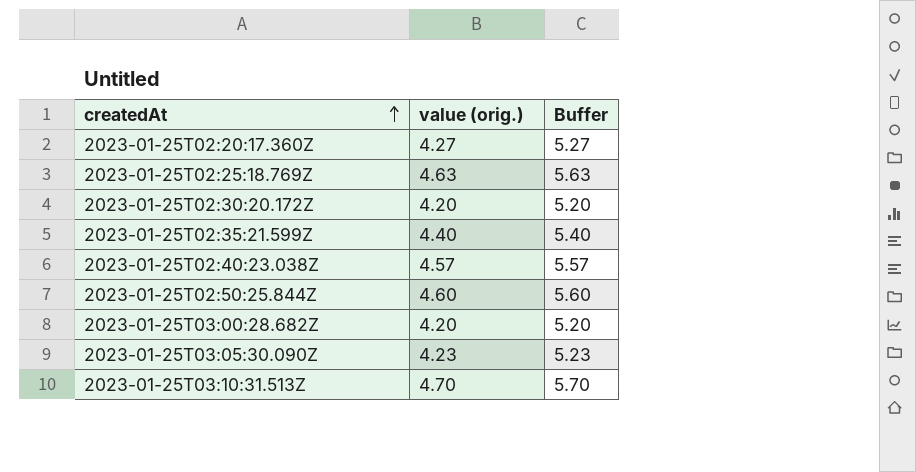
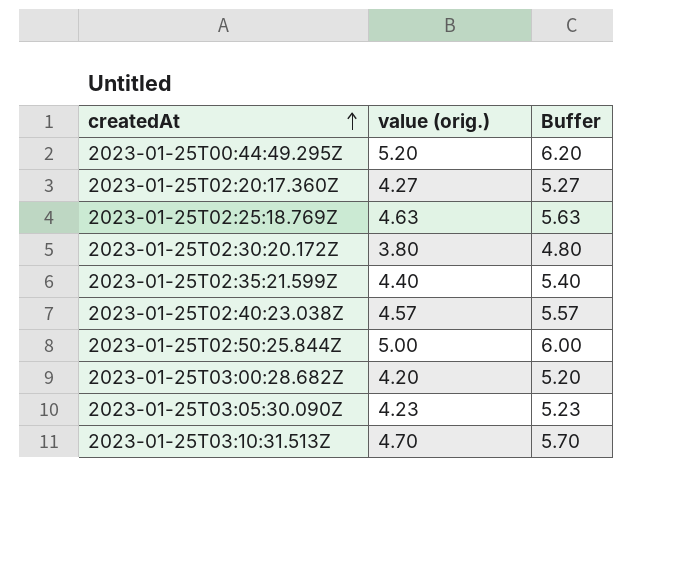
row 2023-01-25T00:44:49.295Z: none -> 5.20 | 6.20
2023-01-25T02:30:20.172Z | value (orig.): 4.20 -> 3.80
2023-01-25T02:30:20.172Z | Buffer: 5.20 -> 4.80
2023-01-25T02:50:25.844Z | value (orig.): 4.60 -> 5.00
2023-01-25T02:50:25.844Z | Buffer: 5.60 -> 6.00

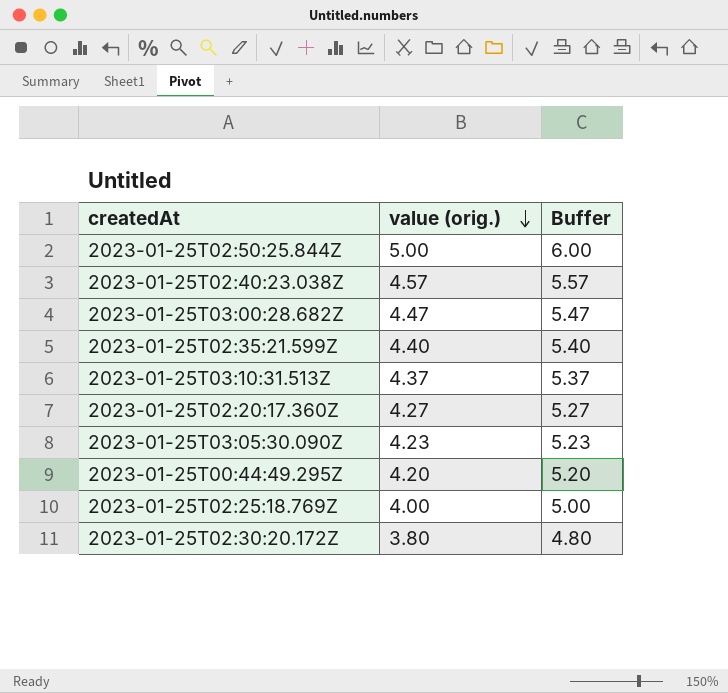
row order: createdAt ascending -> value (orig.) descending
2023-01-25T03:00:28.682Z | value (orig.): 4.20 -> 4.47
2023-01-25T03:00:28.682Z | Buffer: 5.20 -> 5.47
2023-01-25T03:10:31.513Z | value (orig.): 4.70 -> 4.37
2023-01-25T03:10:31.513Z | Buffer: 5.70 -> 5.37
2023-01-25T00:44:49.295Z | value (orig.): 5.20 -> 4.20
2023-01-25T00:44:49.295Z | Buffer: 6.20 -> 5.20
2023-01-25T02:25:18.769Z | value (orig.): 4.63 -> 4.00
2023-01-25T02:25:18.769Z | Buffer: 5.63 -> 5.00

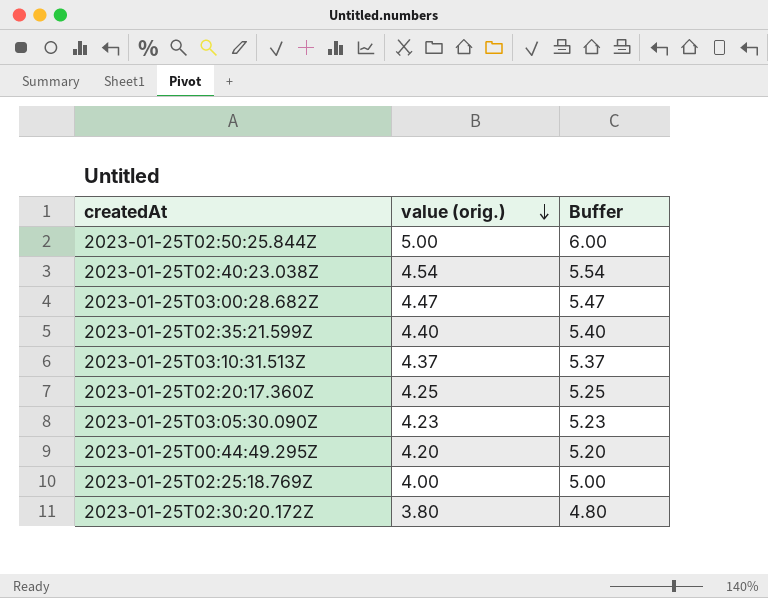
2023-01-25T02:40:23.038Z | value (orig.): 4.57 -> 4.54
2023-01-25T02:40:23.038Z | Buffer: 5.57 -> 5.54
2023-01-25T02:20:17.360Z | value (orig.): 4.27 -> 4.25
2023-01-25T02:20:17.360Z | Buffer: 5.27 -> 5.25

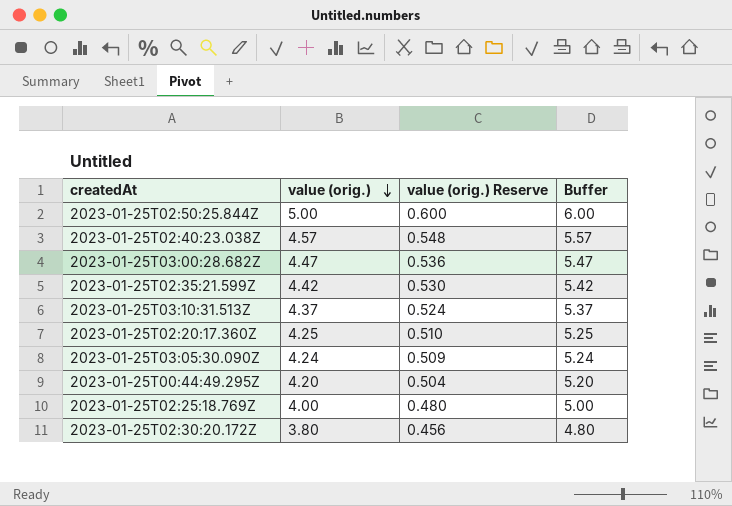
column value (orig.) Reserve | formula: none -> [value (orig.)] * 0.12
2023-01-25T02:40:23.038Z | value (orig.): 4.54 -> 4.57
2023-01-25T02:40:23.038Z | Buffer: 5.54 -> 5.57
2023-01-25T02:35:21.599Z | value (orig.): 4.40 -> 4.42
2023-01-25T02:35:21.599Z | Buffer: 5.40 -> 5.42
2023-01-25T03:05:30.090Z | value (orig.): 4.23 -> 4.24
2023-01-25T03:05:30.090Z | Buffer: 5.23 -> 5.24

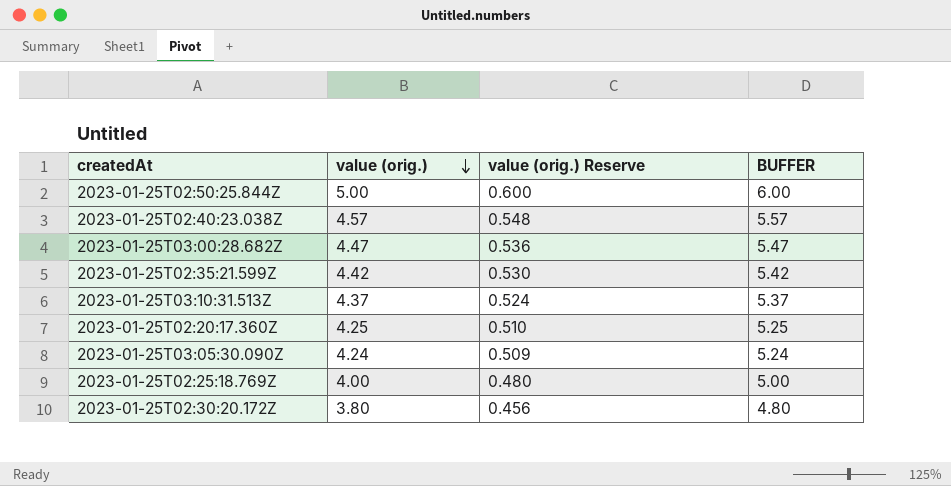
column name: Buffer -> BUFFER
row 2023-01-25T00:44:49.295Z: 4.20 | 0.504 | 5.20 -> none

